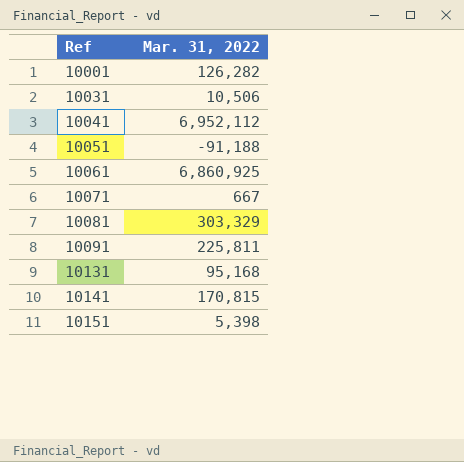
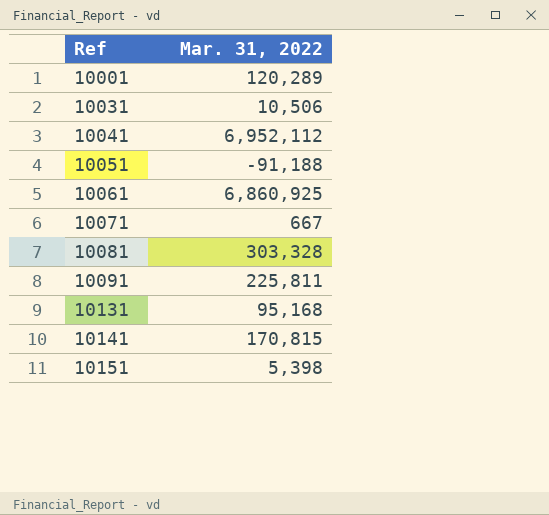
10001 | Mar. 31, 2022: 126,282 -> 120,289
10081 | Mar. 31, 2022: 303,329 -> 303,328

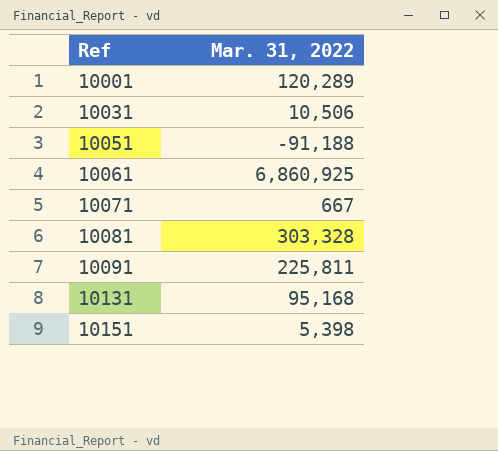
row 10041: 6,952,112 -> none
row 10141: 170,815 -> none

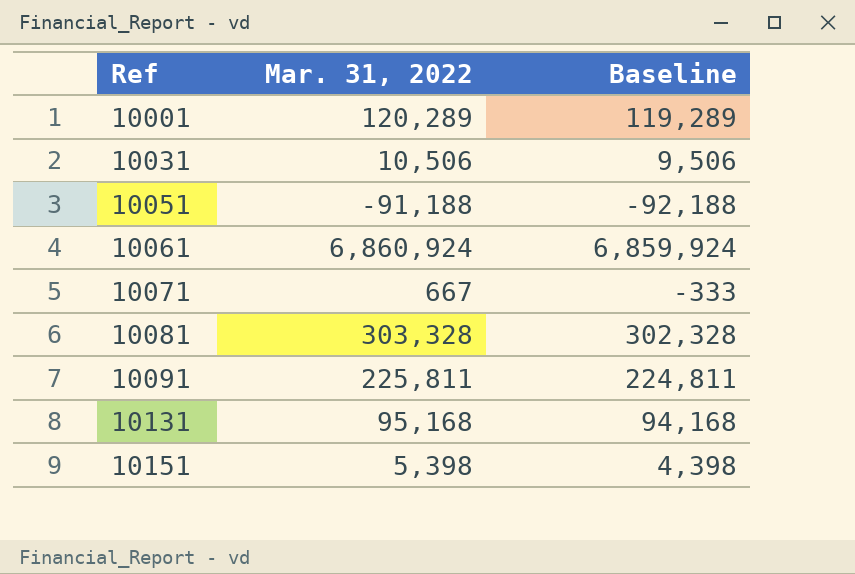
column Baseline | formula: none -> [Mar. 31, 2022] - 1000
10061 | Mar. 31, 2022: 6,860,925 -> 6,860,924

